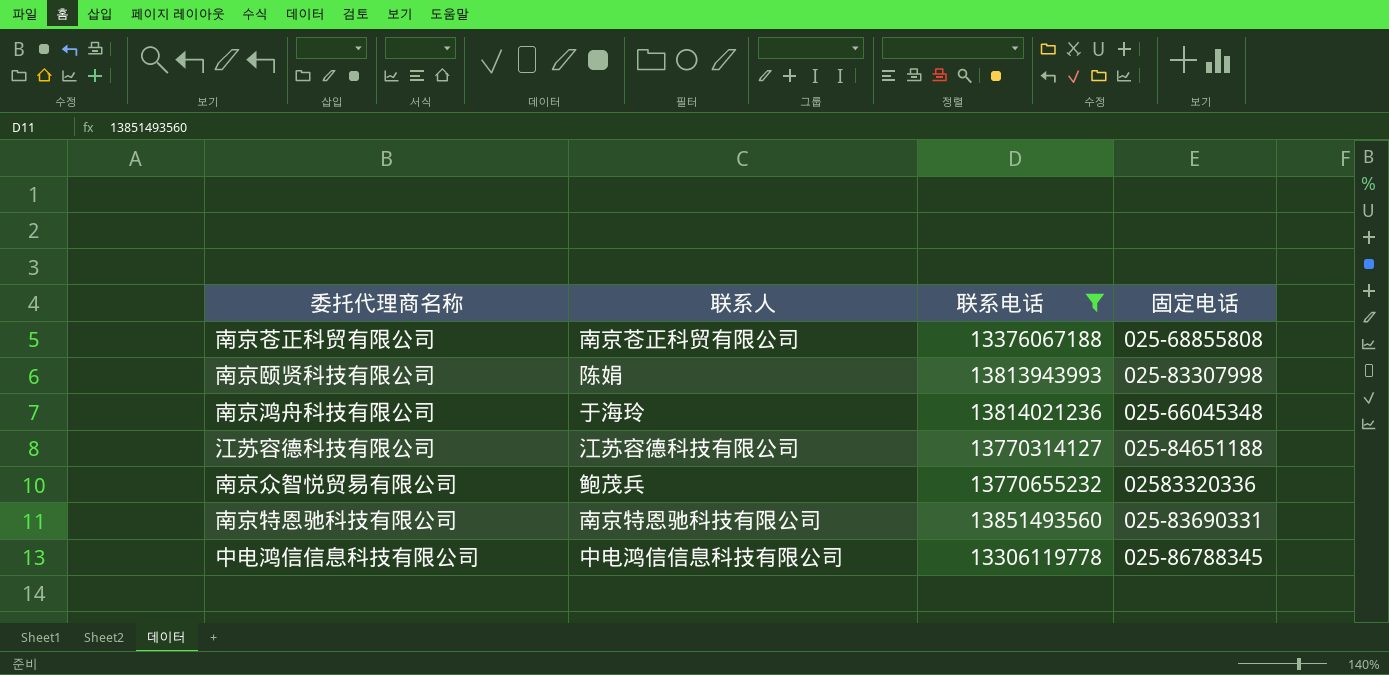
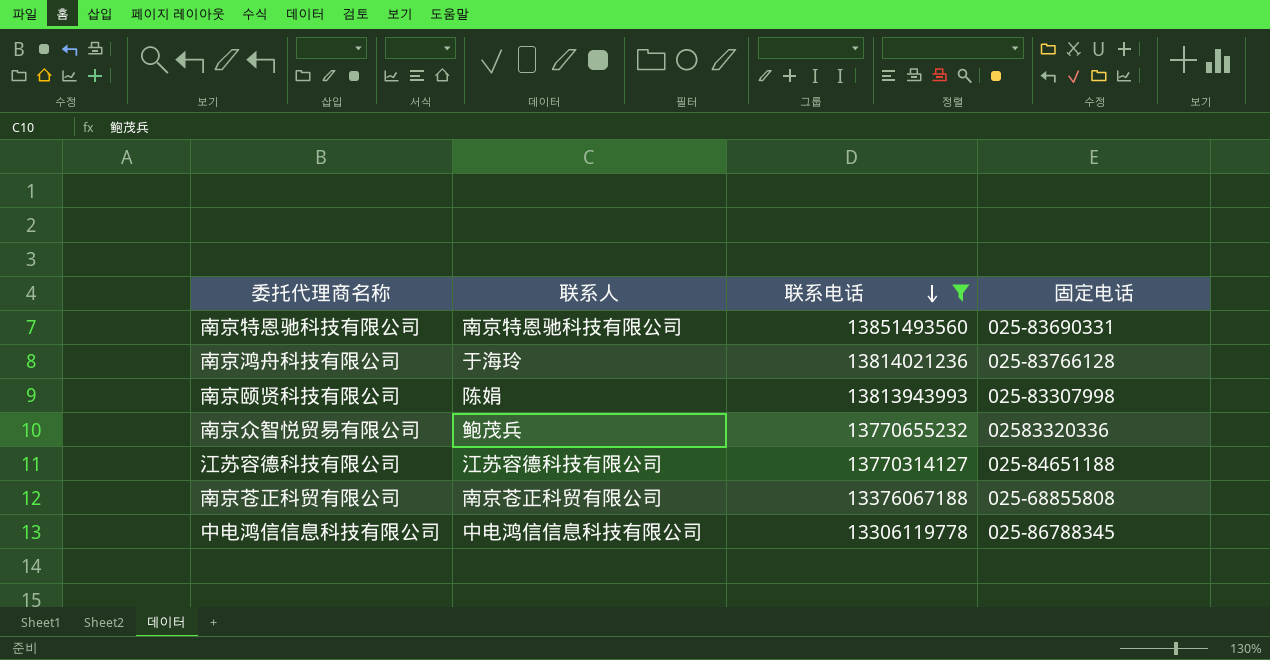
row order: none -> 联系电话 descending
南京鸿舟科技有限公司 | 固定电话: 025-66045348 -> 025-83766128

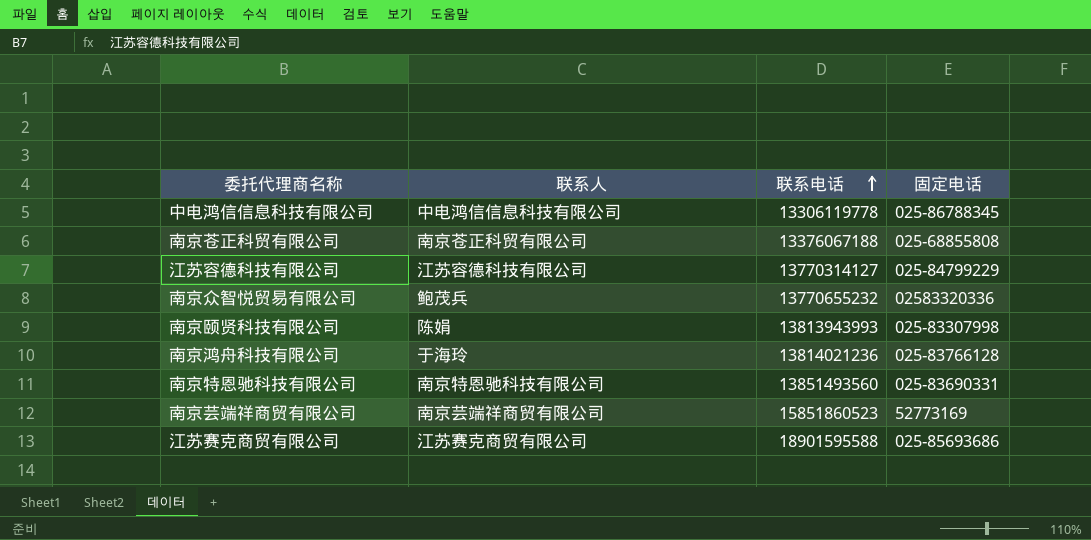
filter: 联系电话 <= 13851493560 -> none
row order: 联系电话 descending -> 联系电话 ascending
江苏容德科技有限公司 | 固定电话: 025-84651188 -> 025-84799229

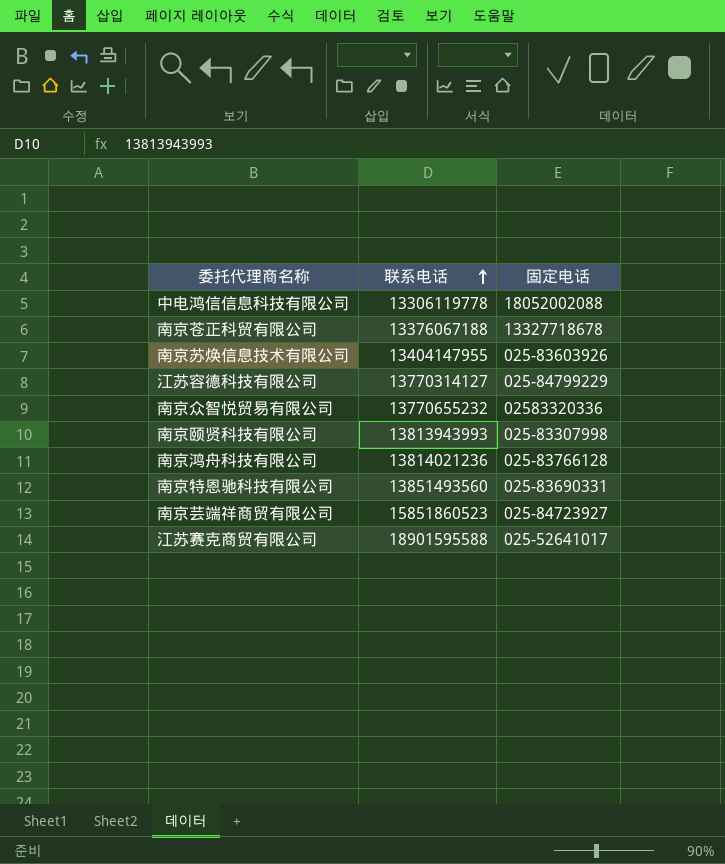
column 联系人 | position: 2 -> none
中电鸿信信息科技有限公司 | 固定电话: 025-86788345 -> 18052002088
南京苍正科贸有限公司 | 固定电话: 025-68855808 -> 13327718678
row 南京苏焕信息技术有限公司: none -> 13404147955 | 025-83603926
南京芸端祥商贸有限公司 | 固定电话: 52773169 -> 025-84723927
江苏赛克商贸有限公司 | 固定电话: 025-85693686 -> 025-52641017

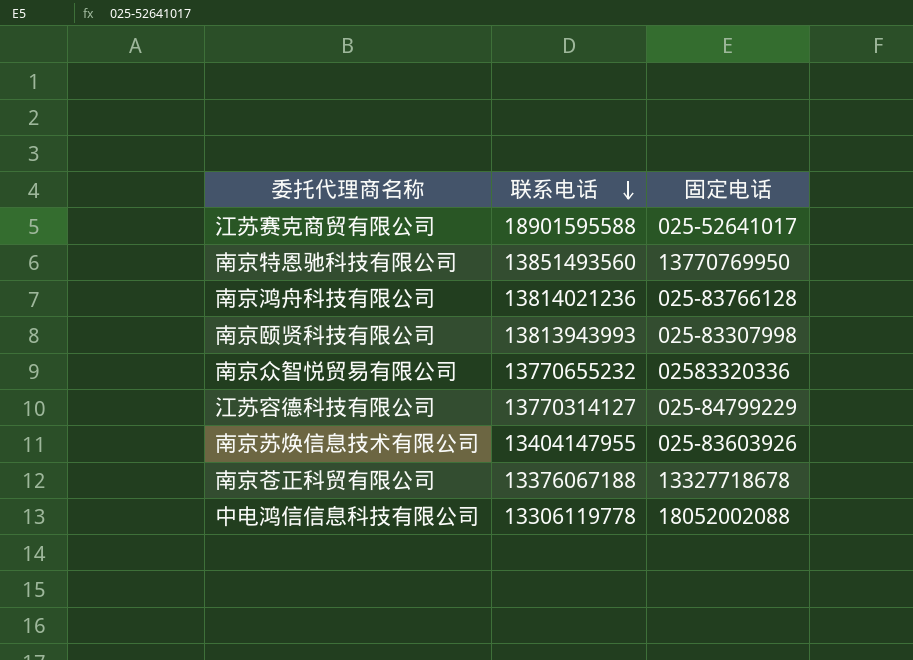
row order: 联系电话 ascending -> 联系电话 descending
row 南京芸端祥商贸有限公司: 15851860523 | 025-84723927 -> none
南京特恩驰科技有限公司 | 固定电话: 025-83690331 -> 13770769950

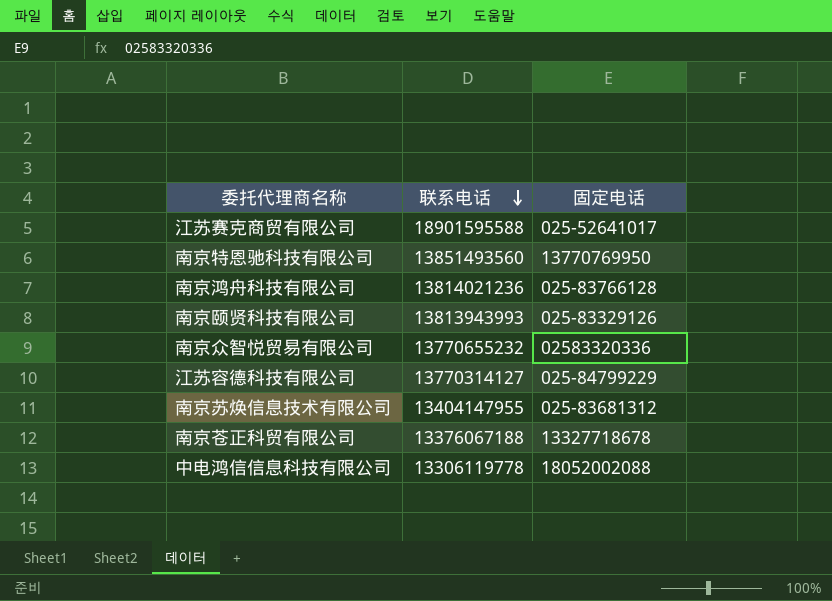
南京颐贤科技有限公司 | 固定电话: 025-83307998 -> 025-83329126
南京苏焕信息技术有限公司 | 固定电话: 025-83603926 -> 025-83681312

